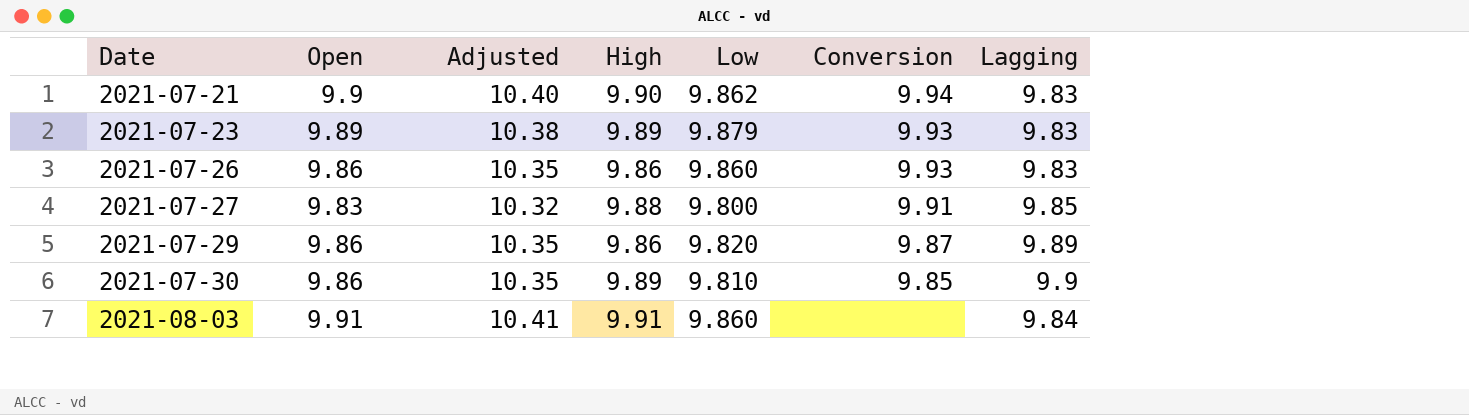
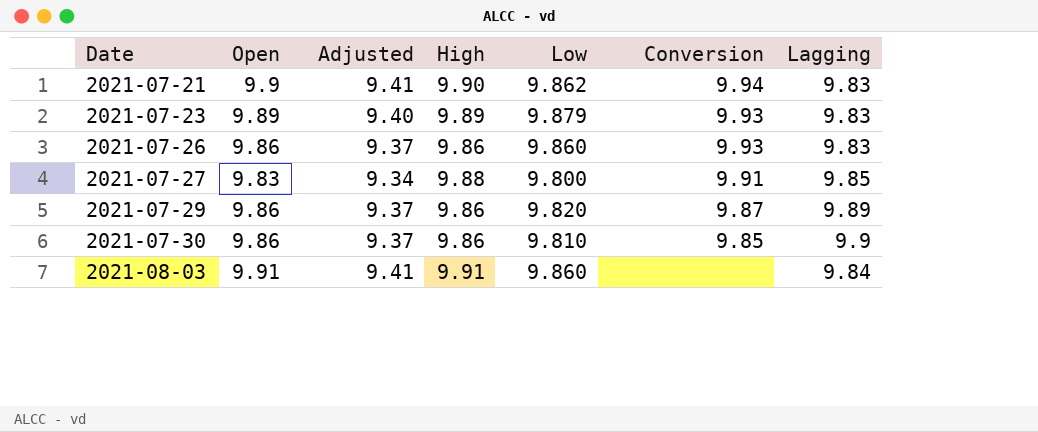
column Adjusted | formula: [Open] * 1.05 -> [Open] * 0.95
2021-07-30 | High: 9.89 -> 9.86

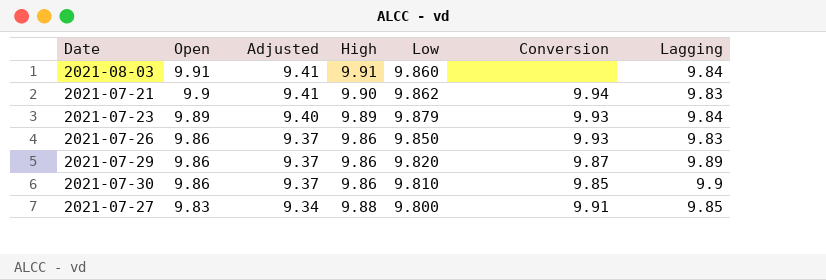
row order: Date ascending -> Open descending
2021-07-23 | Lagging: 9.83 -> 9.84
2021-07-26 | Low: 9.860 -> 9.850

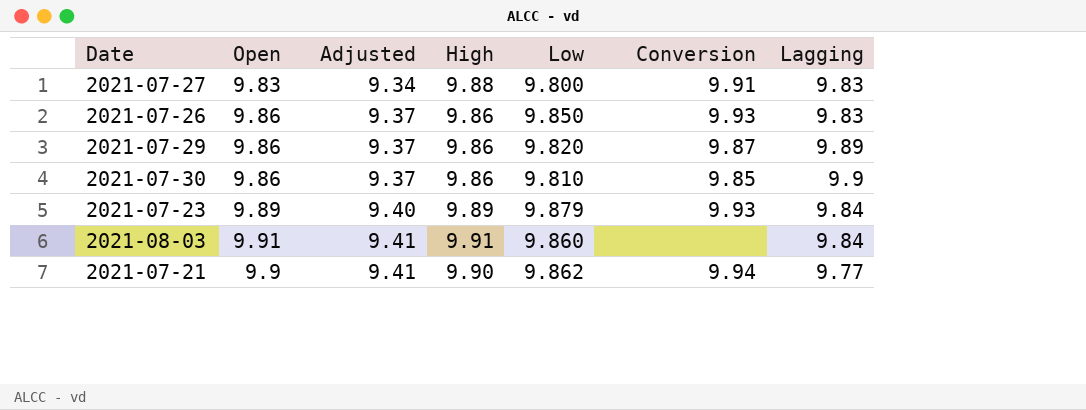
row order: Open descending -> Adjusted ascending
2021-07-27 | Lagging: 9.85 -> 9.83
2021-07-21 | Lagging: 9.83 -> 9.77

